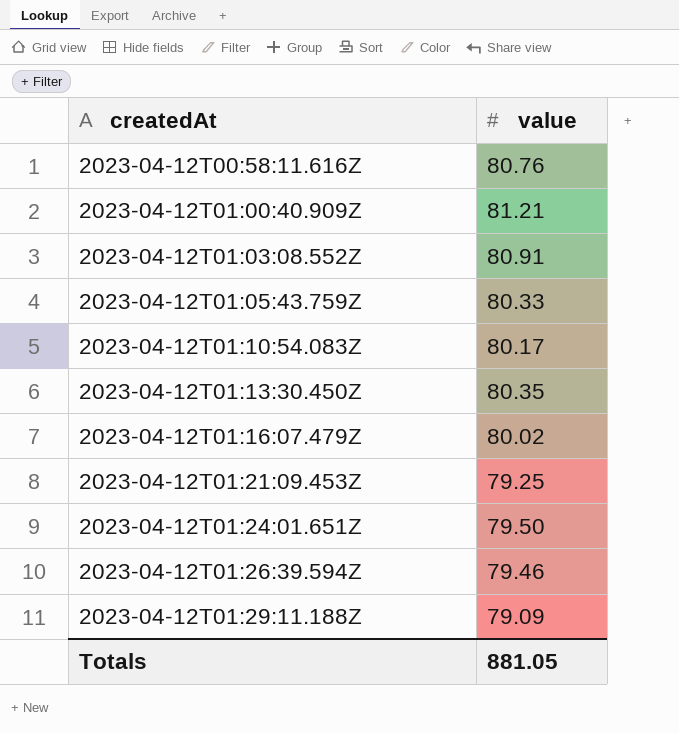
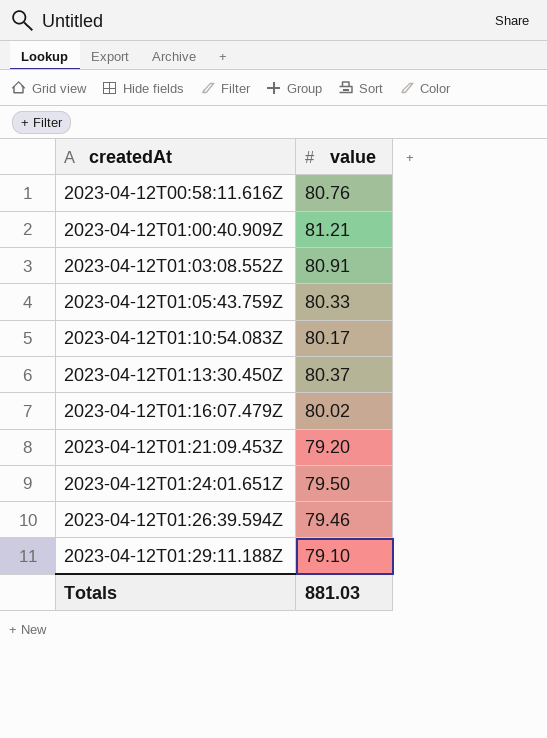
2023-04-12T01:13:30.450Z | value: 80.35 -> 80.37
2023-04-12T01:21:09.453Z | value: 79.25 -> 79.20
2023-04-12T01:29:11.188Z | value: 79.09 -> 79.10
Totals | value: 881.05 -> 881.03

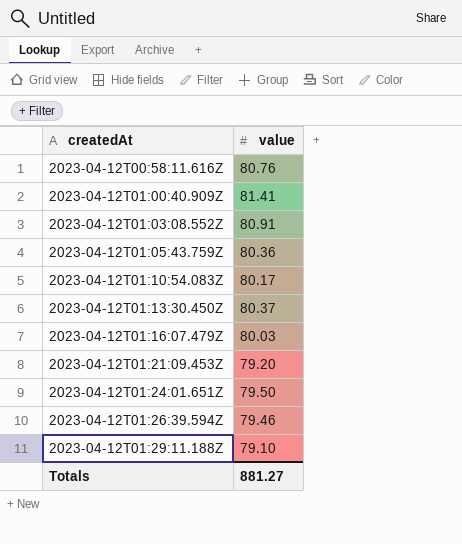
2023-04-12T01:00:40.909Z | value: 81.21 -> 81.41
2023-04-12T01:05:43.759Z | value: 80.33 -> 80.36
2023-04-12T01:16:07.479Z | value: 80.02 -> 80.03
Totals | value: 881.03 -> 881.27

